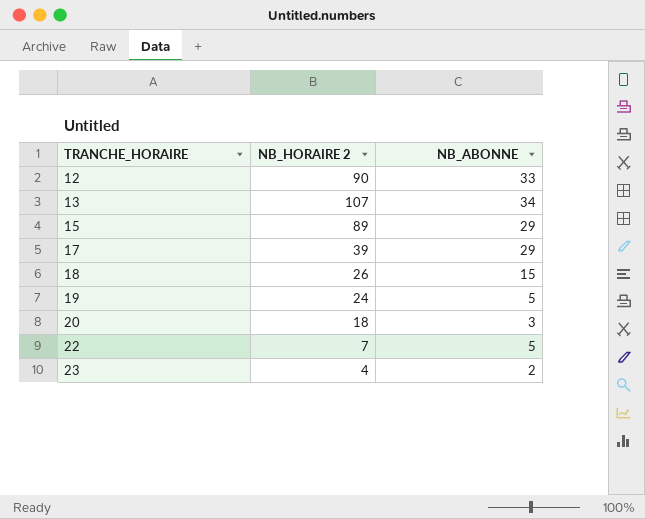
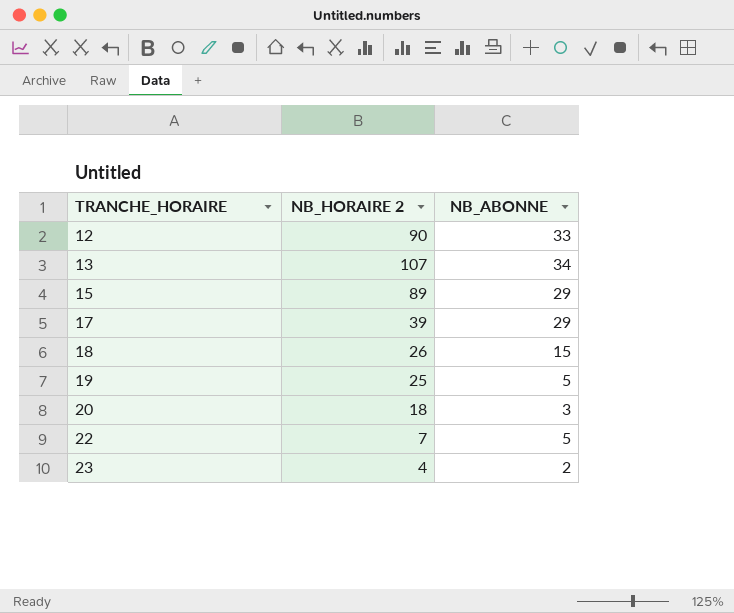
19 | NB_HORAIRE 2: 24 -> 25

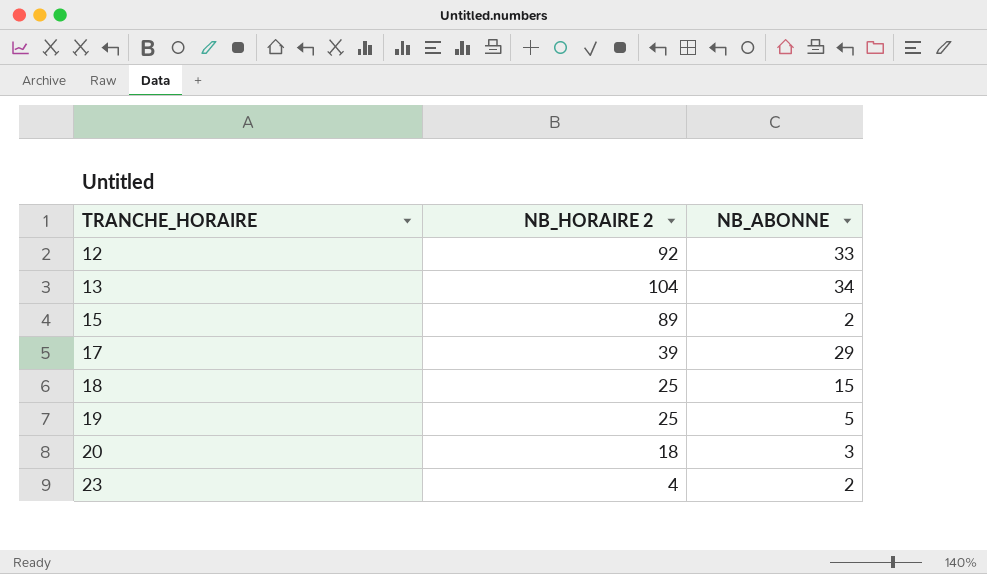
row 22: 7 | 5 -> none
12 | NB_HORAIRE 2: 90 -> 92
13 | NB_HORAIRE 2: 107 -> 104
15 | NB_ABONNE: 29 -> 2
18 | NB_HORAIRE 2: 26 -> 25

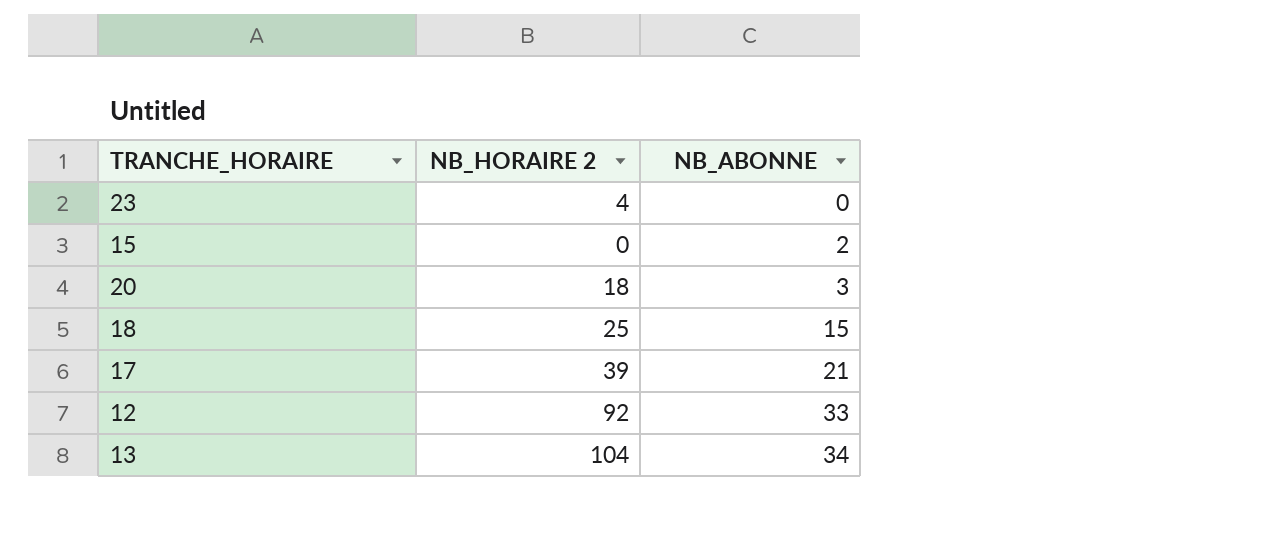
row order: TRANCHE_HORAIRE ascending -> NB_ABONNE ascending
row 19: 25 | 5 -> none
23 | NB_ABONNE: 2 -> 0
15 | NB_HORAIRE 2: 89 -> 0
17 | NB_ABONNE: 29 -> 21

